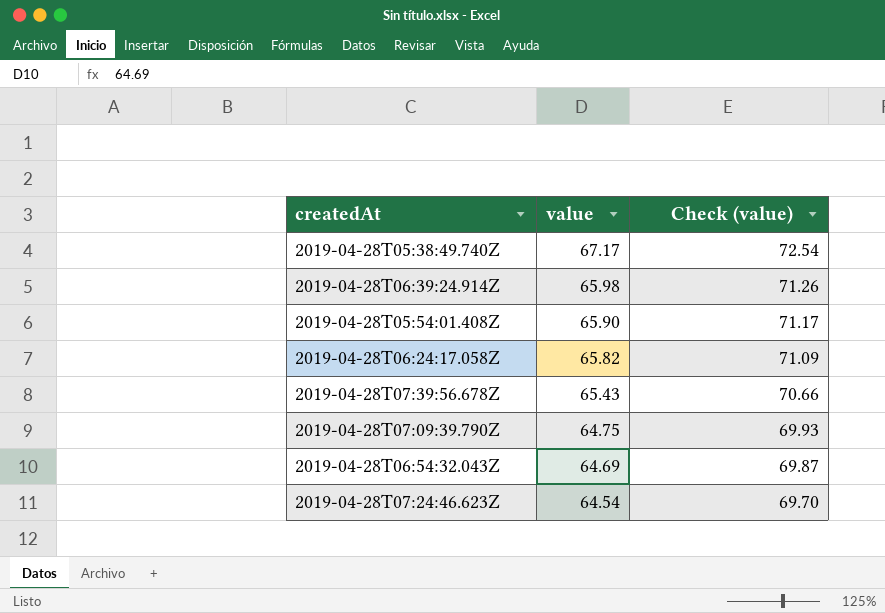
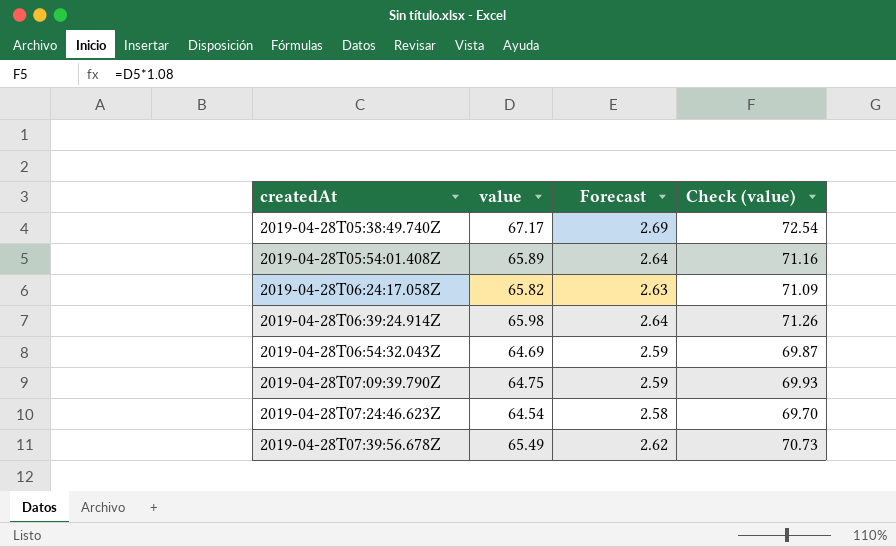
row order: value descending -> createdAt ascending
column Forecast | formula: none -> [value] * 0.04
2019-04-28T05:54:01.408Z | value: 65.90 -> 65.89
2019-04-28T05:54:01.408Z | Check (value): 71.17 -> 71.16
2019-04-28T07:39:56.678Z | value: 65.43 -> 65.49
2019-04-28T07:39:56.678Z | Check (value): 70.66 -> 70.73

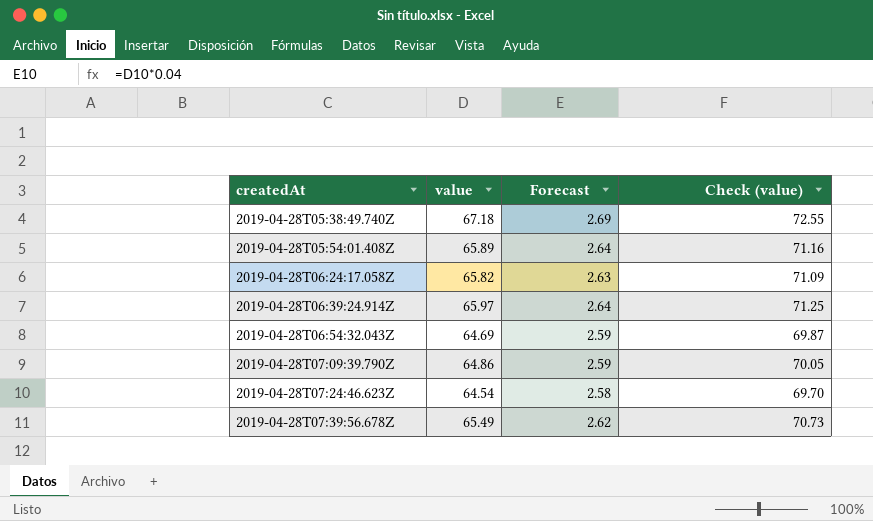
2019-04-28T05:38:49.740Z | value: 67.17 -> 67.18
2019-04-28T05:38:49.740Z | Check (value): 72.54 -> 72.55
2019-04-28T06:39:24.914Z | value: 65.98 -> 65.97
2019-04-28T06:39:24.914Z | Check (value): 71.26 -> 71.25
2019-04-28T07:09:39.790Z | value: 64.75 -> 64.86
2019-04-28T07:09:39.790Z | Check (value): 69.93 -> 70.05

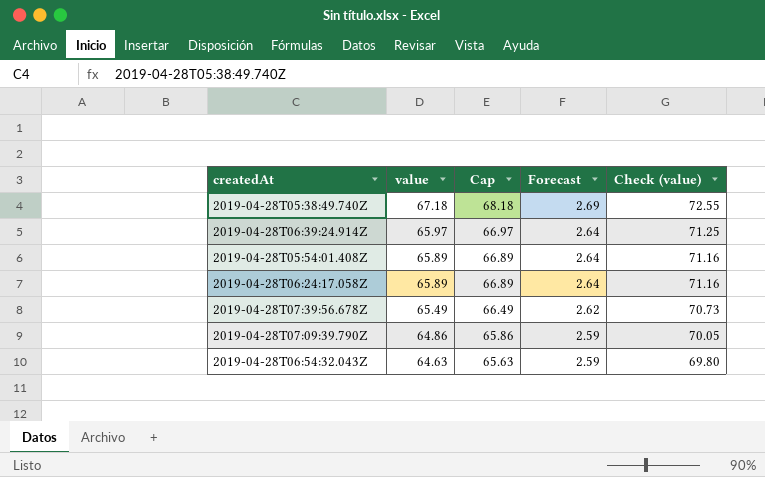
row order: createdAt ascending -> value descending
column Cap | formula: none -> [value] + 1
row 2019-04-28T07:24:46.623Z: 64.54 | 2.58 | 69.70 -> none
2019-04-28T06:24:17.058Z | value: 65.82 -> 65.89
2019-04-28T06:24:17.058Z | Forecast: 2.63 -> 2.64
2019-04-28T06:24:17.058Z | Check (value): 71.09 -> 71.16
2019-04-28T06:54:32.043Z | value: 64.69 -> 64.63
2019-04-28T06:54:32.043Z | Check (value): 69.87 -> 69.80

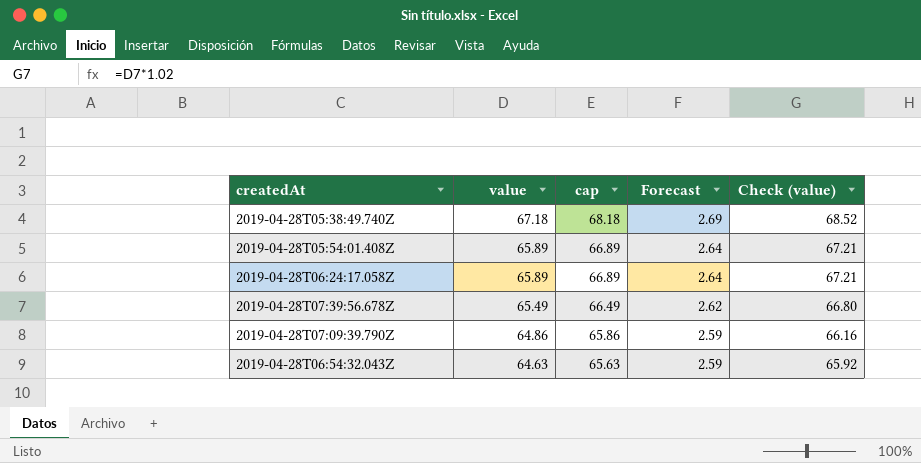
column name: Cap -> cap
column Check (value) | formula: [value] * 1.08 -> [value] * 1.02
row 2019-04-28T06:39:24.914Z: 65.97 | 66.97 | 2.64 | 71.25 -> none

